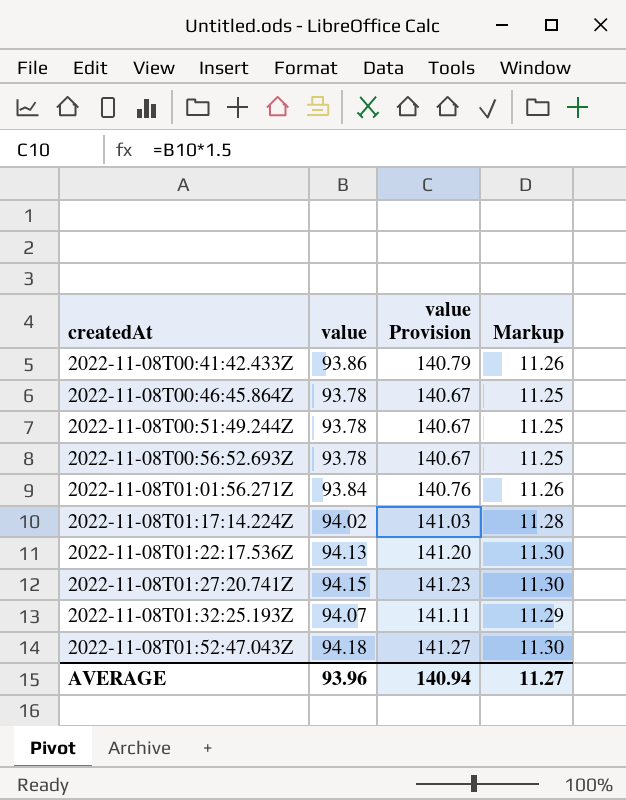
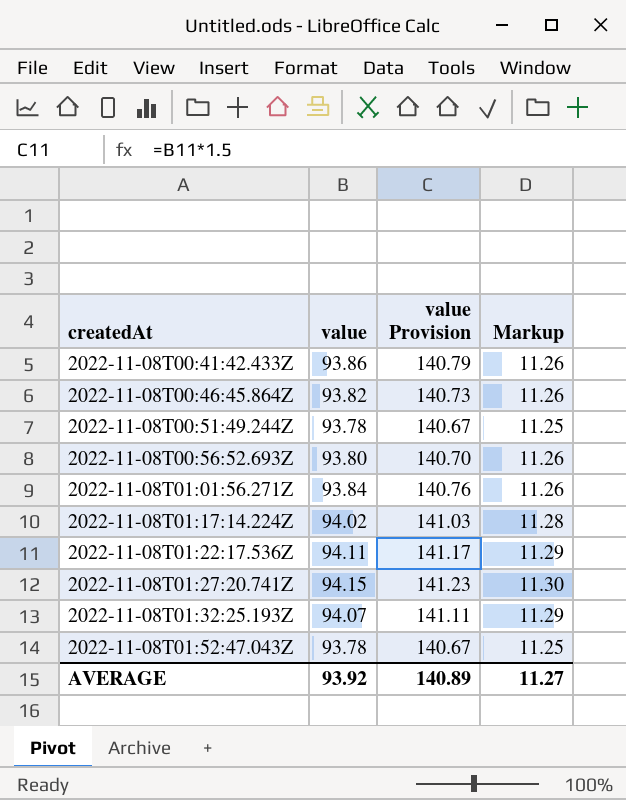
2022-11-08T00:46:45.864Z | value: 93.78 -> 93.82
2022-11-08T00:46:45.864Z | value Provision: 140.67 -> 140.73
2022-11-08T00:46:45.864Z | Markup: 11.25 -> 11.26
2022-11-08T00:56:52.693Z | value: 93.78 -> 93.80
2022-11-08T00:56:52.693Z | value Provision: 140.67 -> 140.70
2022-11-08T00:56:52.693Z | Markup: 11.25 -> 11.26
2022-11-08T01:22:17.536Z | value: 94.13 -> 94.11
2022-11-08T01:22:17.536Z | value Provision: 141.20 -> 141.17
2022-11-08T01:22:17.536Z | Markup: 11.30 -> 11.29
2022-11-08T01:52:47.043Z | value: 94.18 -> 93.78
2022-11-08T01:52:47.043Z | value Provision: 141.27 -> 140.67
2022-11-08T01:52:47.043Z | Markup: 11.30 -> 11.25
AVERAGE | value: 93.96 -> 93.92
AVERAGE | value Provision: 140.94 -> 140.89

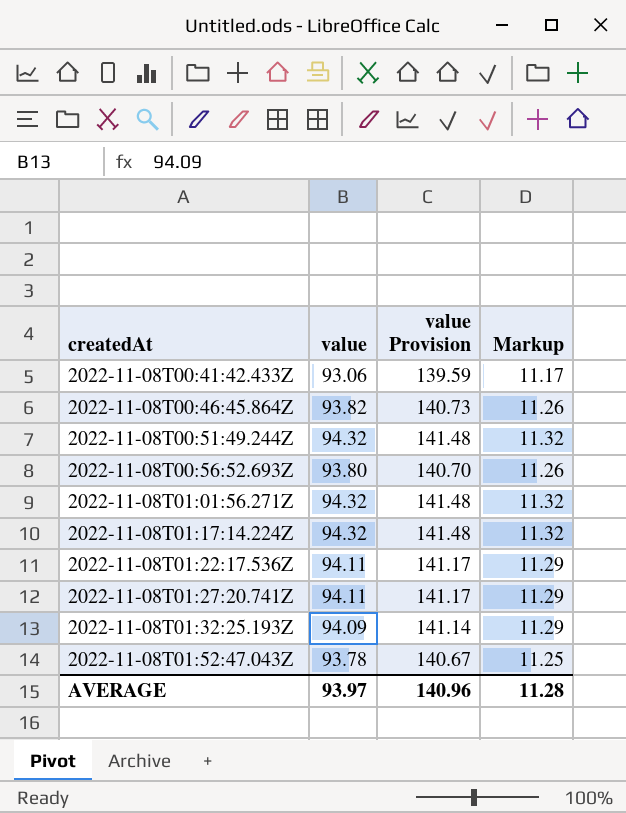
2022-11-08T00:41:42.433Z | value: 93.86 -> 93.06
2022-11-08T00:41:42.433Z | value Provision: 140.79 -> 139.59
2022-11-08T00:41:42.433Z | Markup: 11.26 -> 11.17
2022-11-08T00:51:49.244Z | value: 93.78 -> 94.32
2022-11-08T00:51:49.244Z | value Provision: 140.67 -> 141.48
2022-11-08T00:51:49.244Z | Markup: 11.25 -> 11.32
2022-11-08T01:01:56.271Z | value: 93.84 -> 94.32
2022-11-08T01:01:56.271Z | value Provision: 140.76 -> 141.48
2022-11-08T01:01:56.271Z | Markup: 11.26 -> 11.32
2022-11-08T01:17:14.224Z | value: 94.02 -> 94.32
2022-11-08T01:17:14.224Z | value Provision: 141.03 -> 141.48
2022-11-08T01:17:14.224Z | Markup: 11.28 -> 11.32
2022-11-08T01:27:20.741Z | value: 94.15 -> 94.11
2022-11-08T01:27:20.741Z | value Provision: 141.23 -> 141.17
2022-11-08T01:27:20.741Z | Markup: 11.30 -> 11.29
2022-11-08T01:32:25.193Z | value: 94.07 -> 94.09
2022-11-08T01:32:25.193Z | value Provision: 141.11 -> 141.14
AVERAGE | value: 93.92 -> 93.97
AVERAGE | value Provision: 140.89 -> 140.96
AVERAGE | Markup: 11.27 -> 11.28

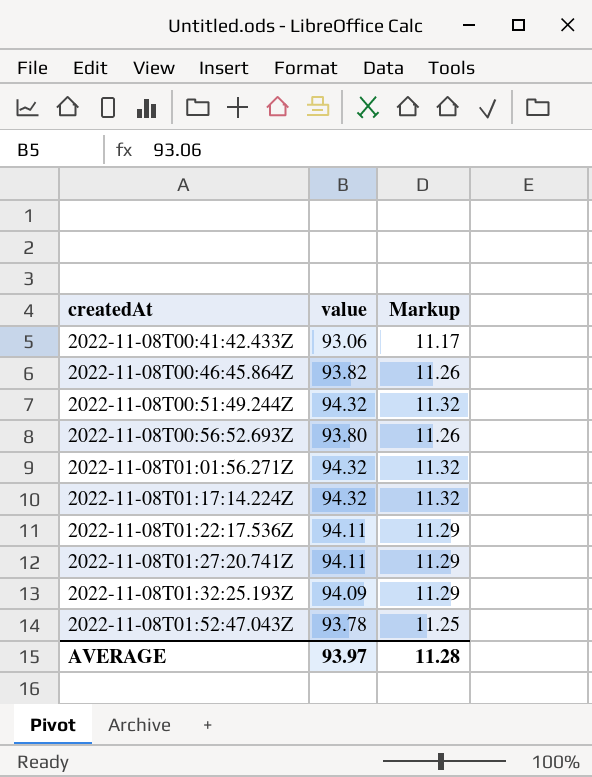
column value Provision | formula: [value] * 1.5 -> none

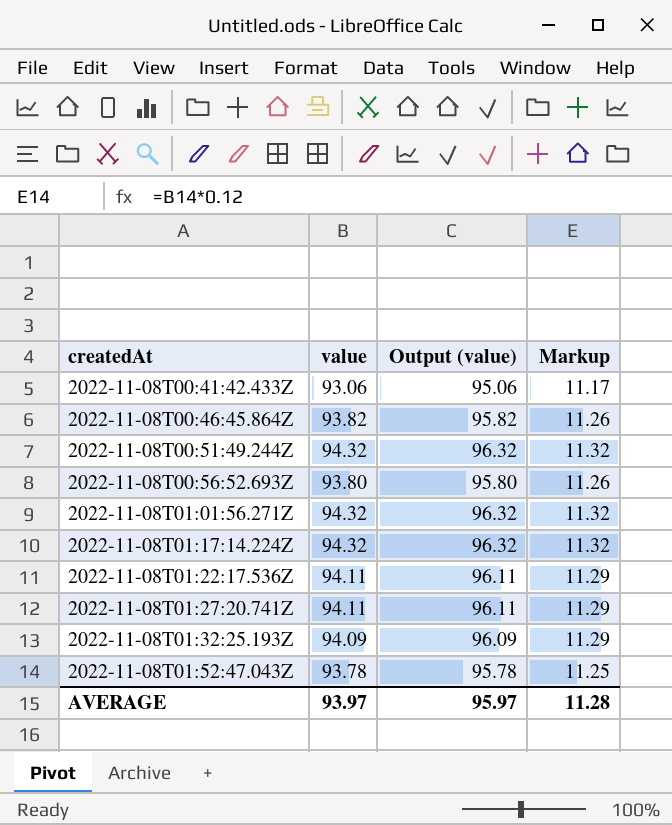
column Output (value) | formula: none -> [value] + 2

